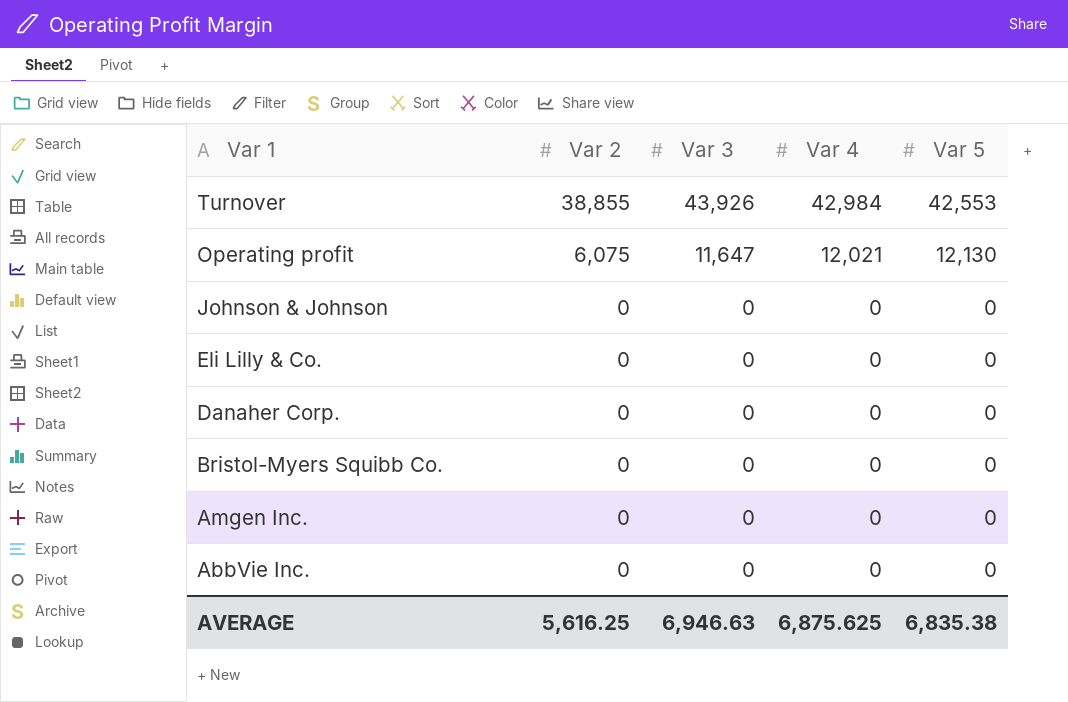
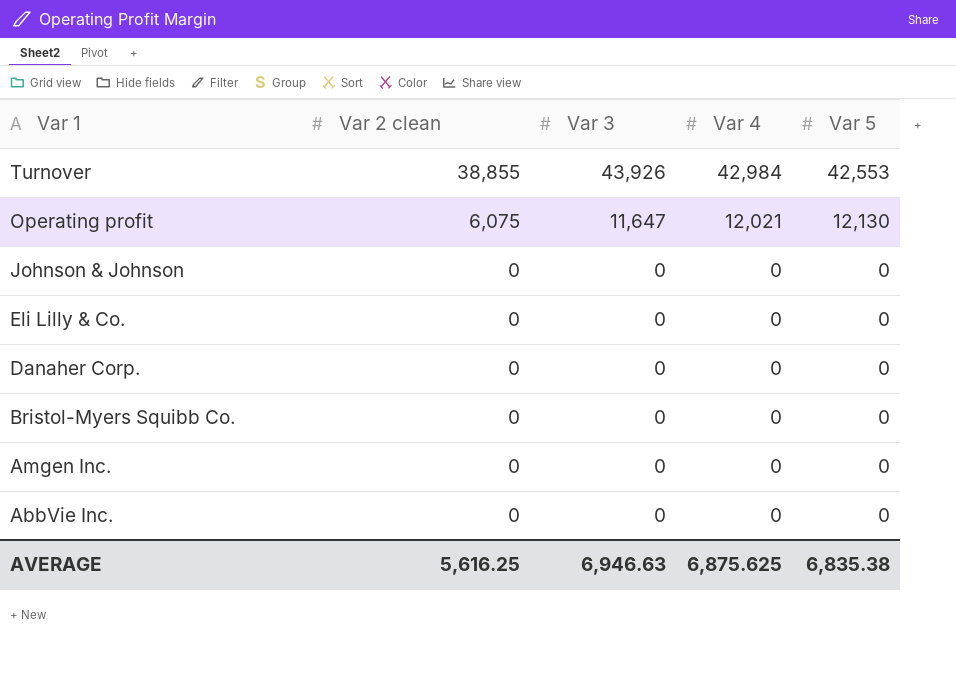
column name: Var 2 -> Var 2 clean

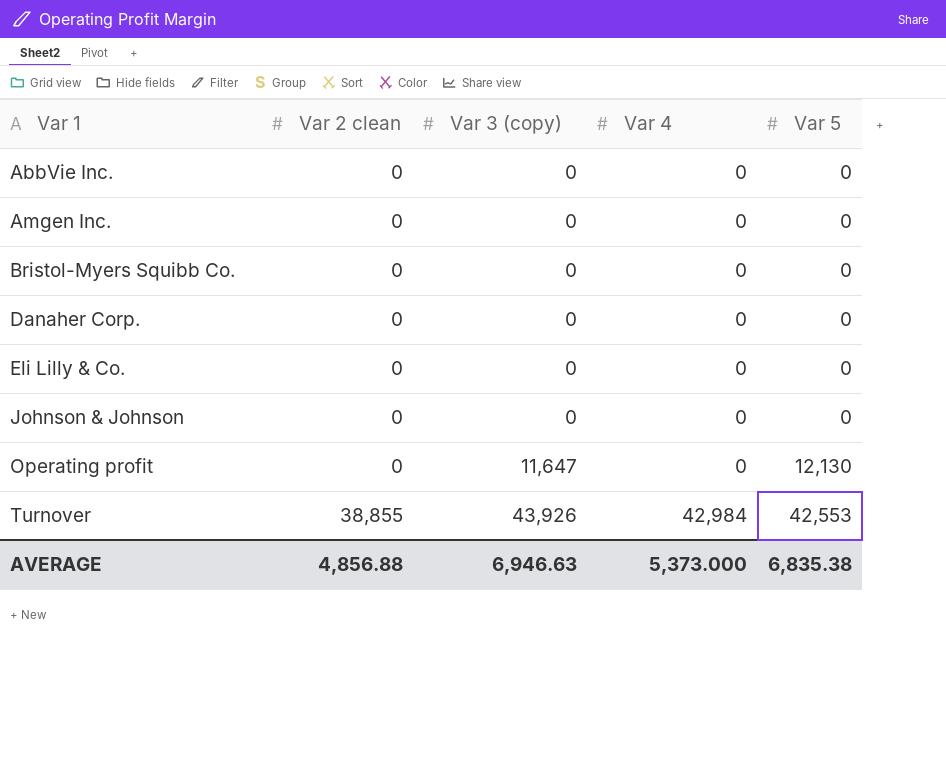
row order: Var 1 descending -> Var 1 ascending
column name: Var 3 -> Var 3 (copy)
Operating profit | Var 2 clean: 6,075 -> 0
Operating profit | Var 4: 12,021 -> 0
AVERAGE | Var 2 clean: 5,616.25 -> 4,856.88
AVERAGE | Var 4: 6,875.625 -> 5,373.000

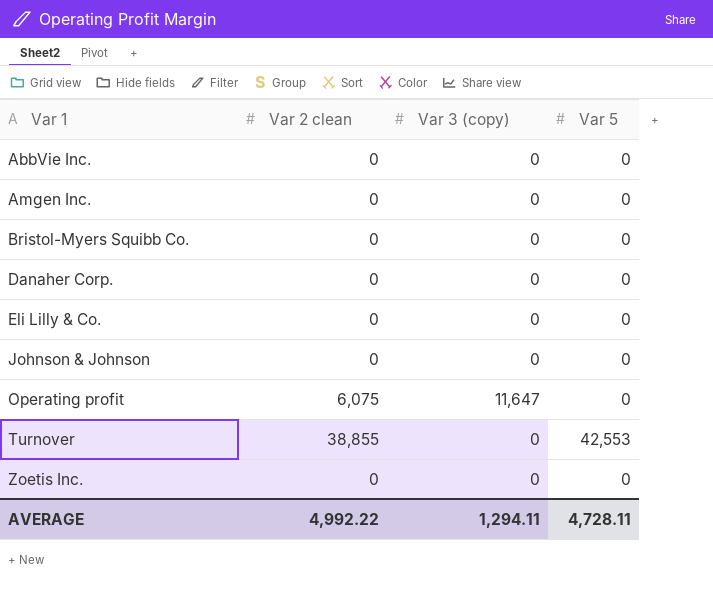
column Var 4 | position: 4 -> none
Operating profit | Var 2 clean: 0 -> 6,075
Operating profit | Var 5: 12,130 -> 0
Turnover | Var 3 (copy): 43,926 -> 0
row Zoetis Inc.: none -> 0 | 0 | 0
AVERAGE | Var 2 clean: 4,856.88 -> 4,992.22
AVERAGE | Var 3 (copy): 6,946.63 -> 1,294.11
AVERAGE | Var 5: 6,835.38 -> 4,728.11

